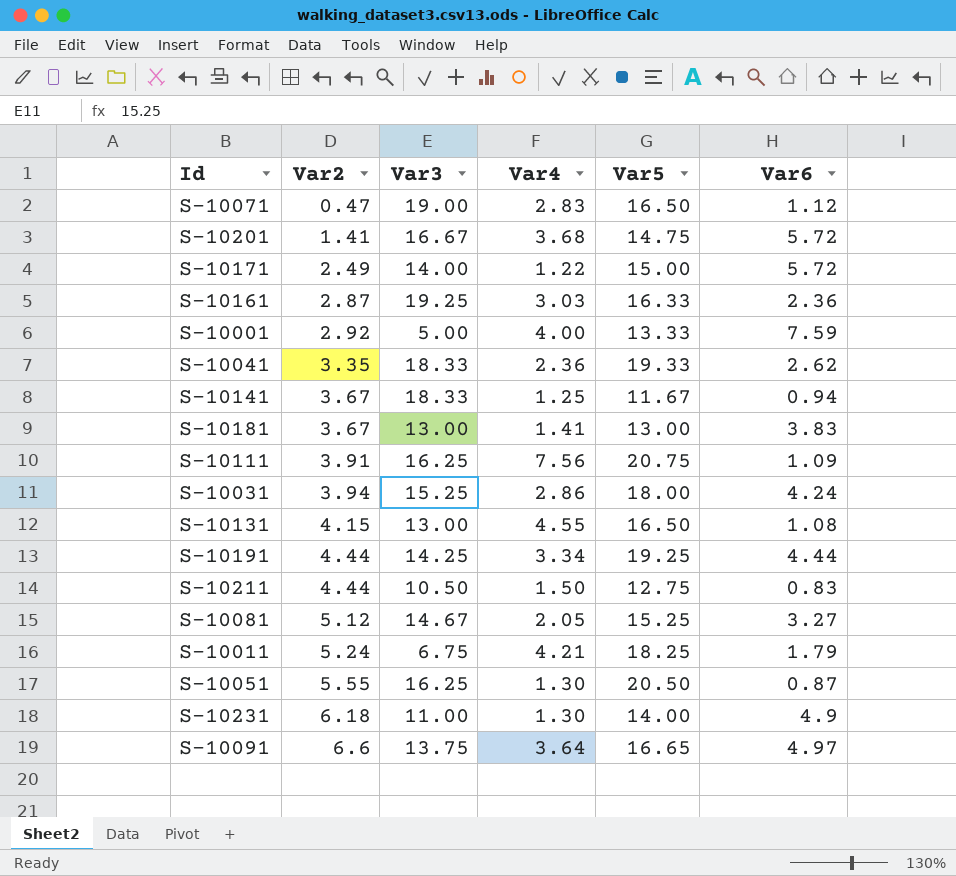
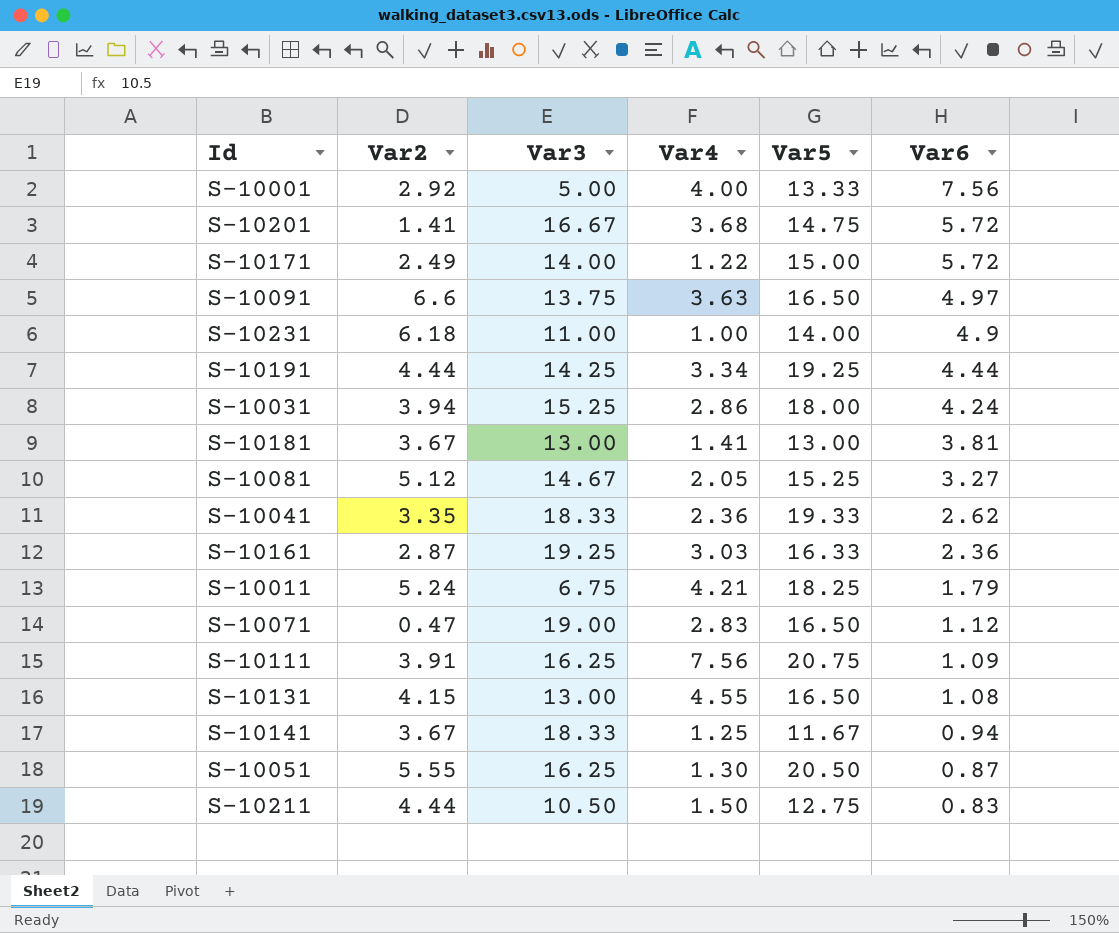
row order: Var2 ascending -> Var6 descending
S-10001 | Var6: 7.59 -> 7.56
S-10091 | Var4: 3.64 -> 3.63
S-10091 | Var5: 16.65 -> 16.50
S-10231 | Var4: 1.30 -> 1.00
S-10181 | Var6: 3.83 -> 3.81

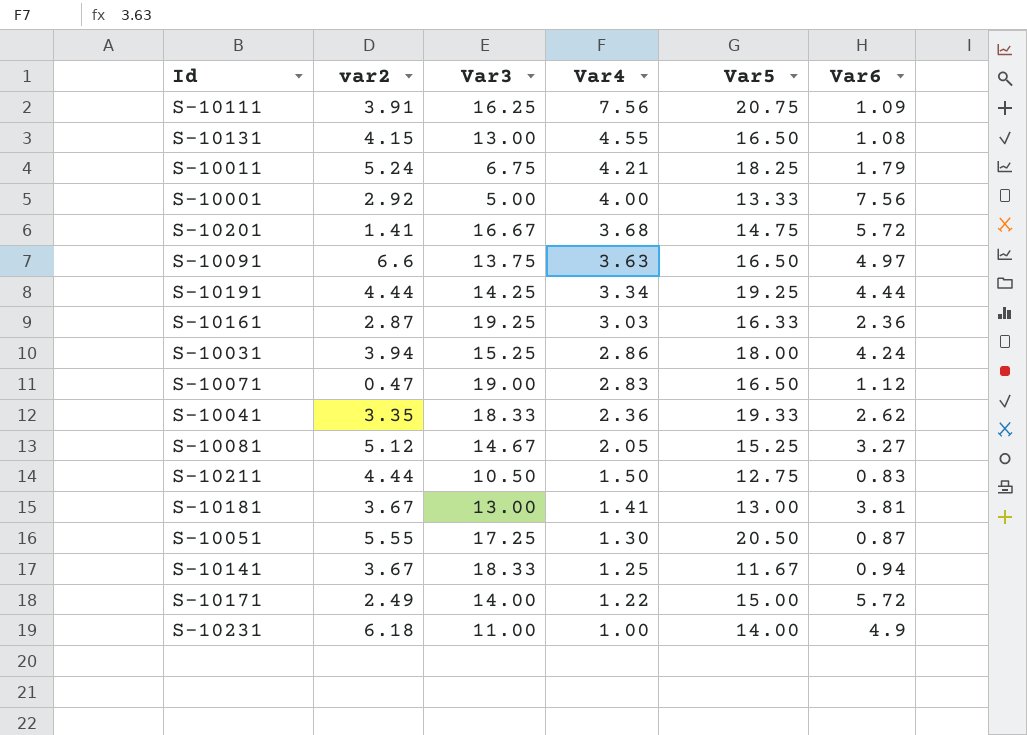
row order: Var6 descending -> Var4 descending
column name: Var2 -> var2
S-10051 | Var3: 16.25 -> 17.25

